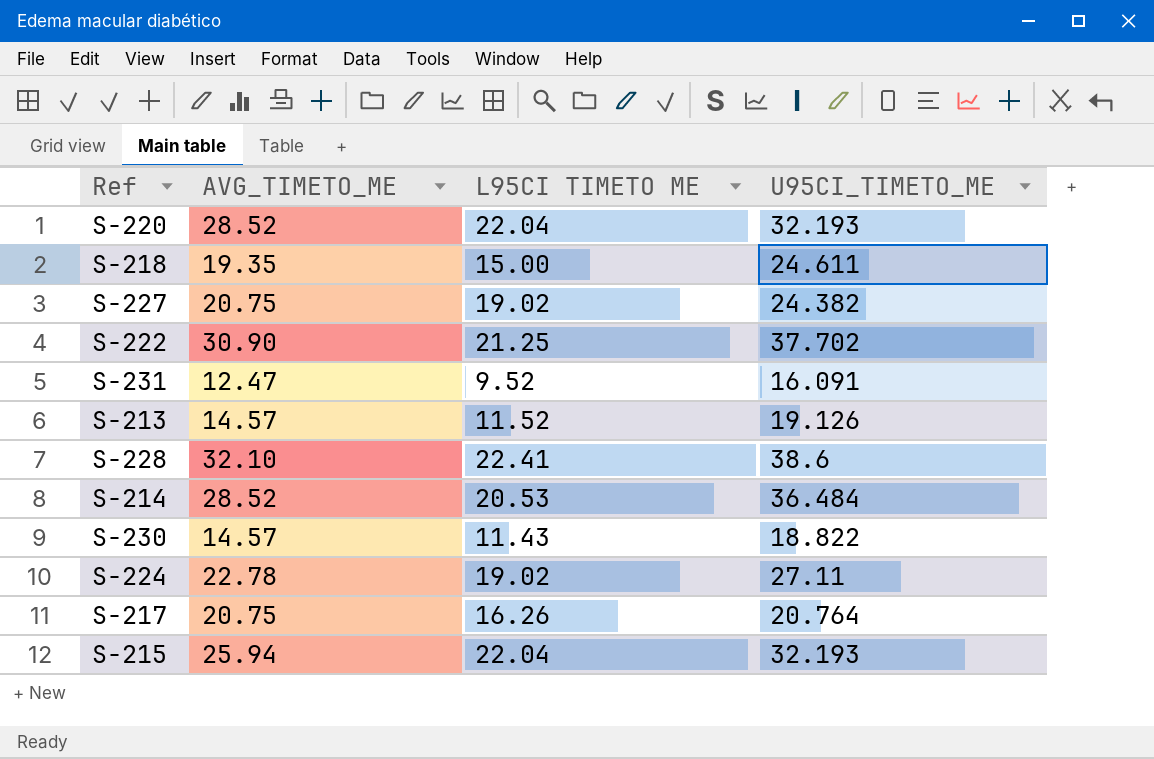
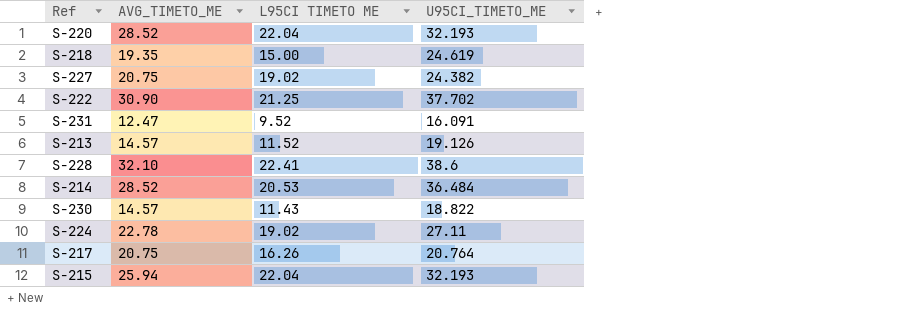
S-218 | U95CI_TIMETO_ME: 24.611 -> 24.619

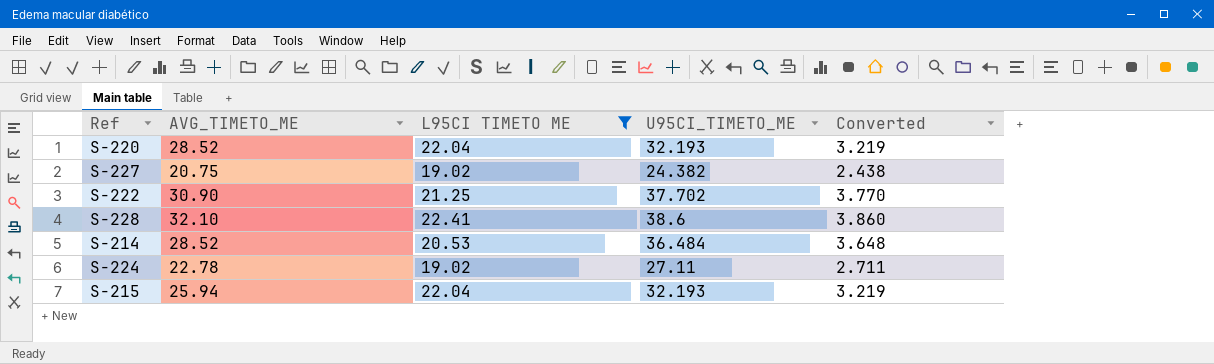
filter: none -> L95CI TIMETO ME >= 19.02
column Converted | formula: none -> [U95CI_TIMETO_ME] * 0.1

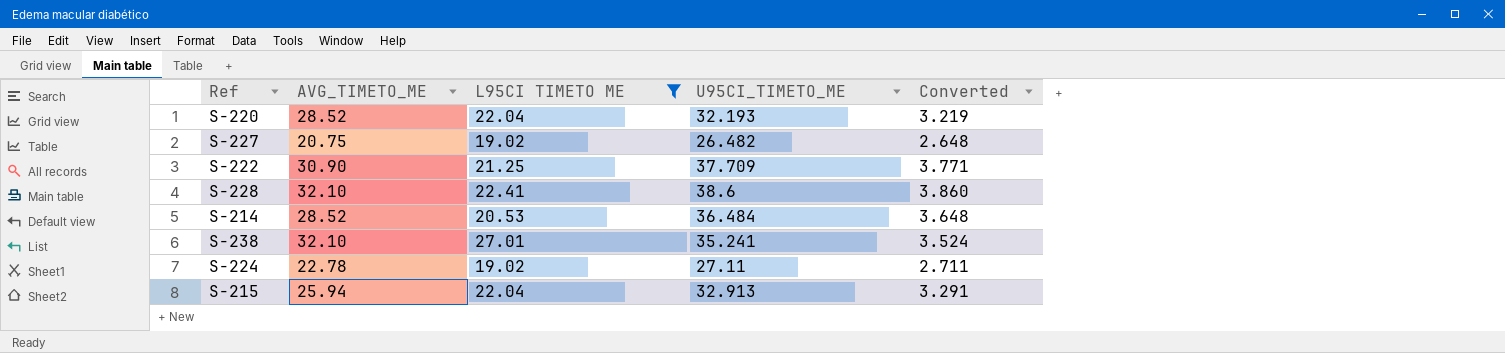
S-227 | U95CI_TIMETO_ME: 24.382 -> 26.482
S-227 | Converted: 2.438 -> 2.648
S-222 | U95CI_TIMETO_ME: 37.702 -> 37.709
S-222 | Converted: 3.770 -> 3.771
row S-238: none -> 32.10 | 27.01 | 35.241 | 3.524
S-215 | U95CI_TIMETO_ME: 32.193 -> 32.913
S-215 | Converted: 3.219 -> 3.291

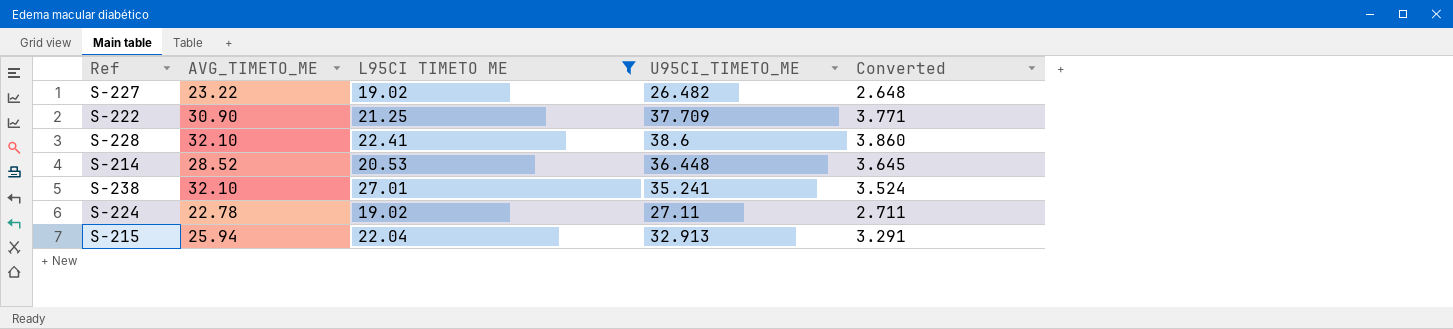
row S-220: 28.52 | 22.04 | 32.193 | 3.219 -> none
S-227 | AVG_TIMETO_ME: 20.75 -> 23.22
S-214 | U95CI_TIMETO_ME: 36.484 -> 36.448
S-214 | Converted: 3.648 -> 3.645

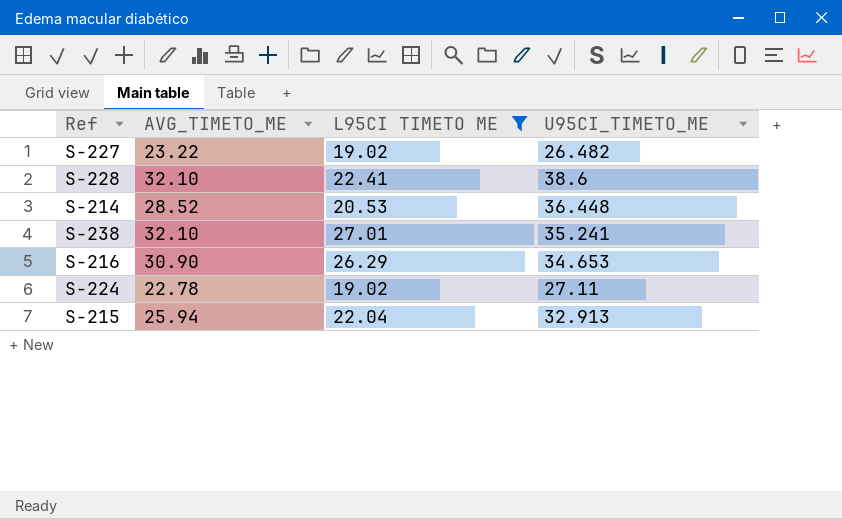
column Converted | formula: [U95CI_TIMETO_ME] * 0.1 -> none
row S-222: 30.90 | 21.25 | 37.709 | 3.771 -> none
row S-216: none -> 30.90 | 26.29 | 34.653

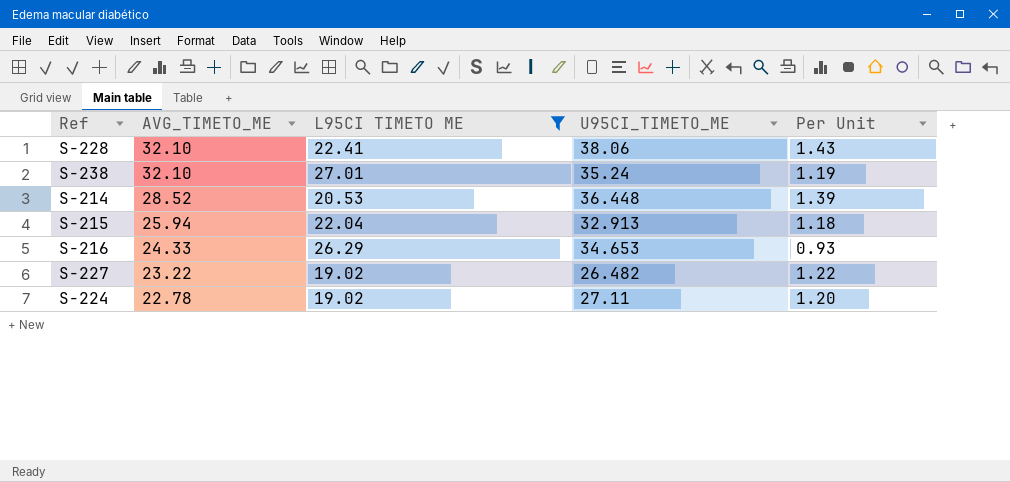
row order: none -> AVG_TIMETO_ME descending
column Per Unit | formula: none -> [AVG_TIMETO_ME] / [L95CI TIMETO ME]
S-228 | U95CI_TIMETO_ME: 38.6 -> 38.06
S-238 | U95CI_TIMETO_ME: 35.241 -> 35.24
S-216 | AVG_TIMETO_ME: 30.90 -> 24.33

